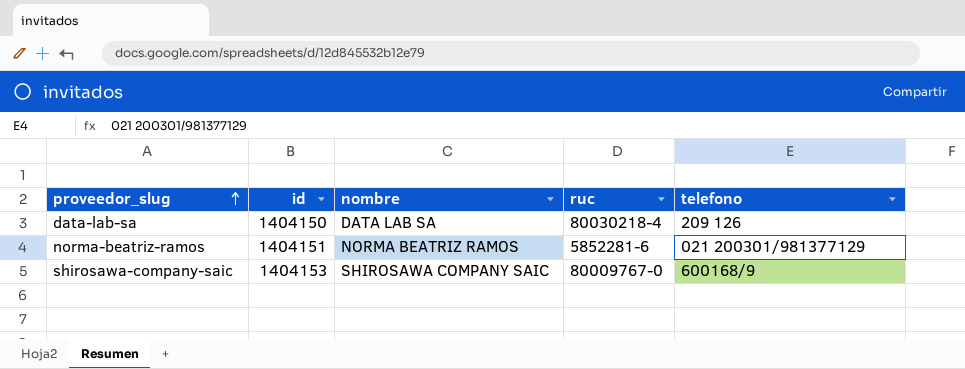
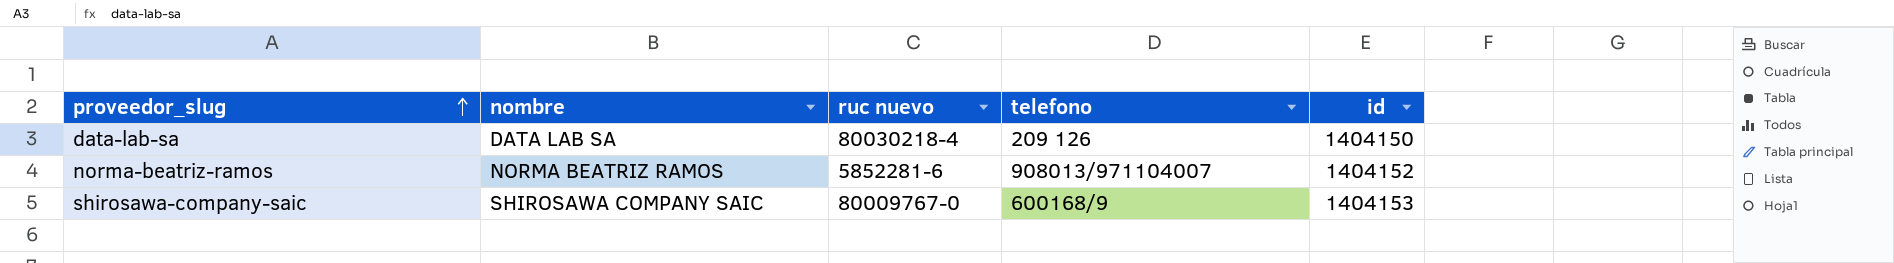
column name: ruc -> ruc nuevo
column id | position: 2 -> 5
norma-beatriz-ramos | telefono: 021 200301/981377129 -> 908013/971104007
norma-beatriz-ramos | id: 1404151 -> 1404152

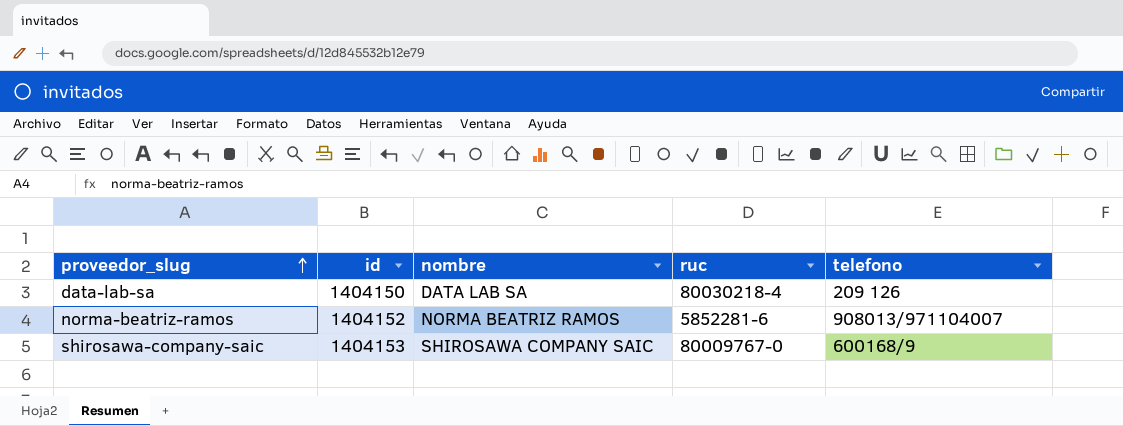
column id | position: 5 -> 2
column name: ruc nuevo -> ruc

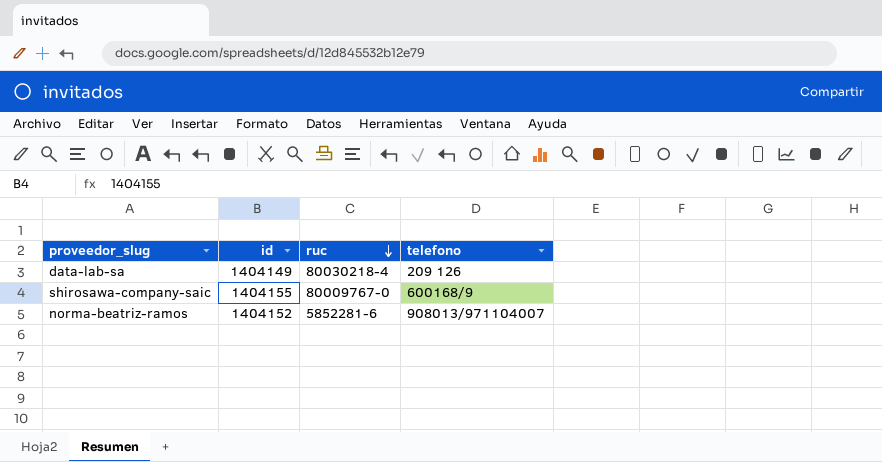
row order: proveedor_slug ascending -> ruc descending
column nombre | position: 3 -> none
data-lab-sa | id: 1404150 -> 1404149
shirosawa-company-saic | id: 1404153 -> 1404155

